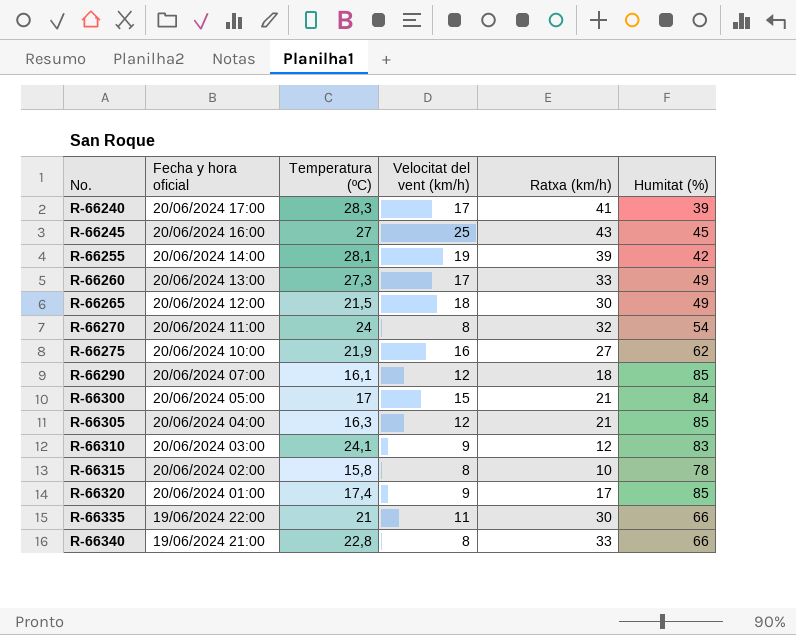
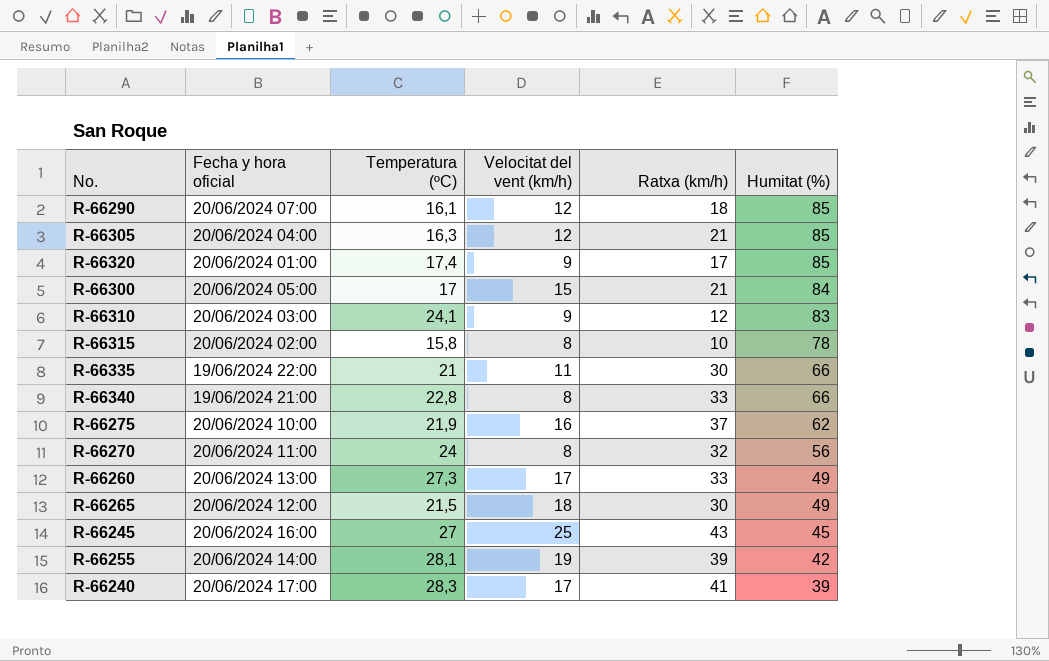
row order: No. ascending -> Humitat (%) descending
R-66275 | Ratxa (km/h): 27 -> 37
R-66270 | Humitat (%): 54 -> 56

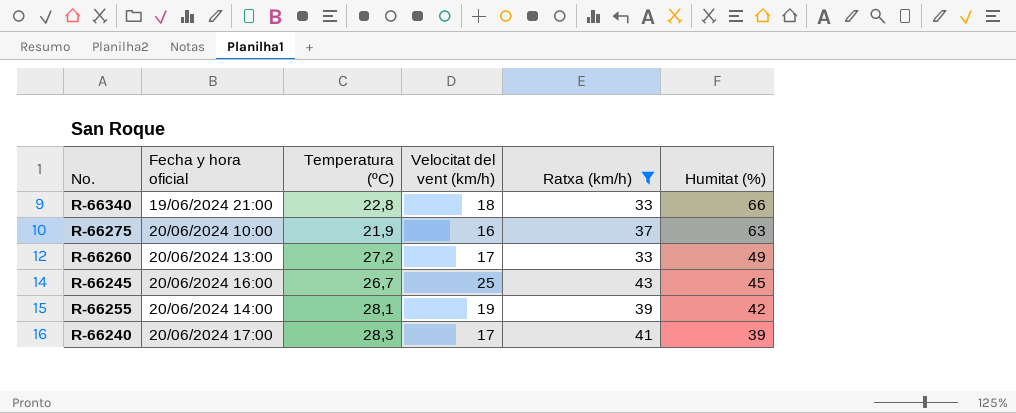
filter: none -> Ratxa (km/h) >= 33
R-66340 | Velocitat del vent (km/h): 8 -> 18
R-66275 | Humitat (%): 62 -> 63
R-66260 | Temperatura (ºC): 27,3 -> 27,2
R-66245 | Temperatura (ºC): 27 -> 26,7

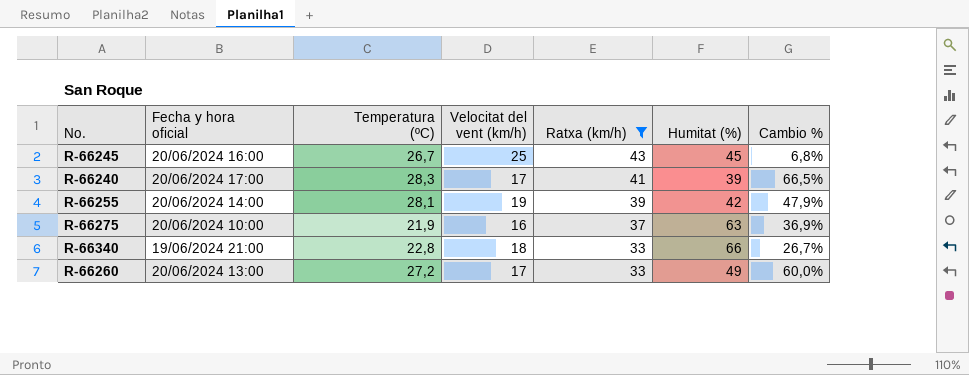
row order: Humitat (%) descending -> Ratxa (km/h) descending
column Cambio % | formula: none -> ([Temperatura (ºC)] - [Velocitat del vent (km/h)]) / [Velocitat del vent (km/h)]

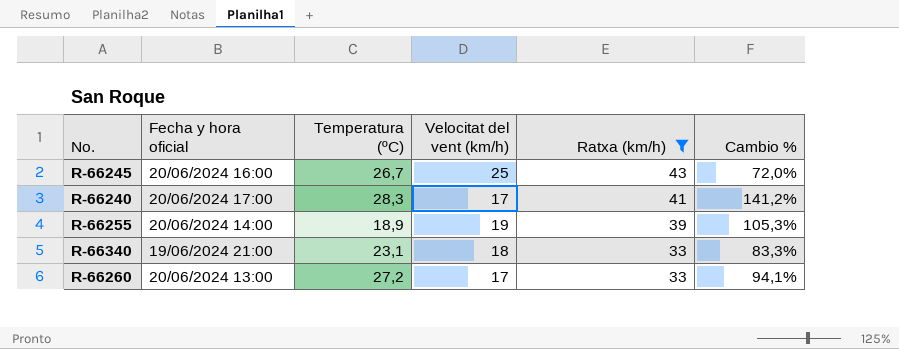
column Humitat (%) | position: 6 -> none
column Cambio % | formula: ([Temperatura (ºC)] - [Velocitat del vent (km/h)]) / [Velocitat del vent (km/h)] -> ([Ratxa (km/h)] - [Velocitat del vent (km/h)]) / [Velocitat del vent (km/h)]
row R-66275: 20/06/2024 10:00 | 21,9 | 16 | 37 | 63 | 36,9% -> none
R-66255 | Temperatura (ºC): 28,1 -> 18,9
R-66340 | Temperatura (ºC): 22,8 -> 23,1

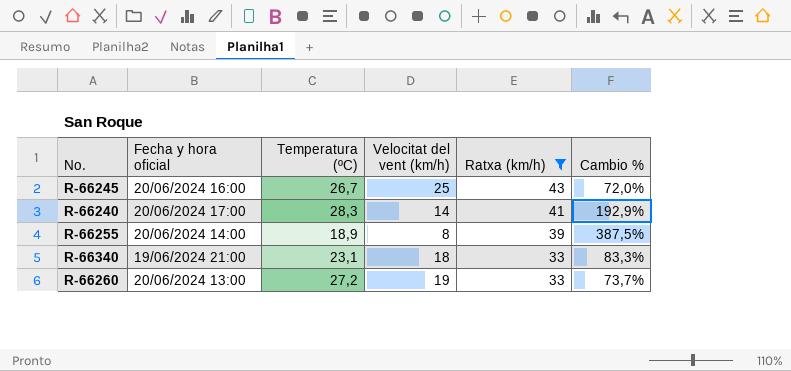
R-66240 | Velocitat del vent (km/h): 17 -> 14
R-66240 | Cambio %: 141,2% -> 192,9%
R-66255 | Velocitat del vent (km/h): 19 -> 8
R-66255 | Cambio %: 105,3% -> 387,5%
R-66260 | Velocitat del vent (km/h): 17 -> 19
R-66260 | Cambio %: 94,1% -> 73,7%

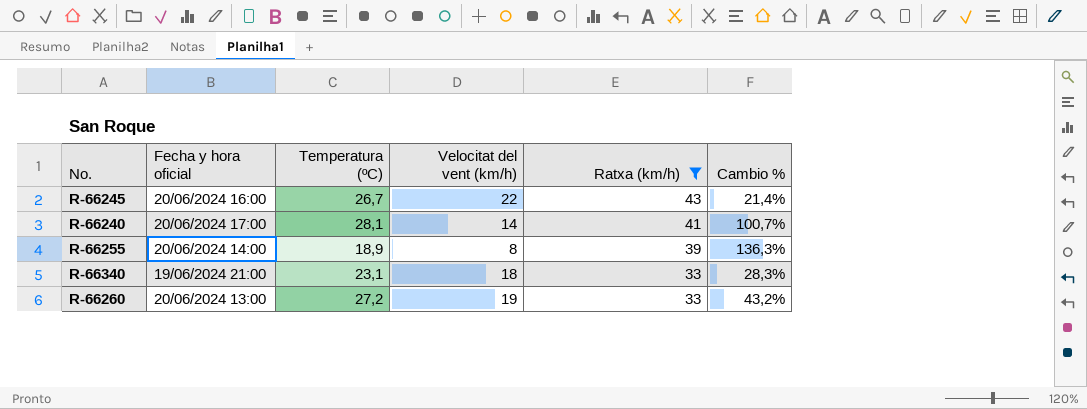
column Cambio % | formula: ([Ratxa (km/h)] - [Velocitat del vent (km/h)]) / [Velocitat del vent (km/h)] -> ([Temperatura (ºC)] - [Velocitat del vent (km/h)]) / [Velocitat del vent (km/h)]
R-66245 | Velocitat del vent (km/h): 25 -> 22
R-66240 | Temperatura (ºC): 28,3 -> 28,1

